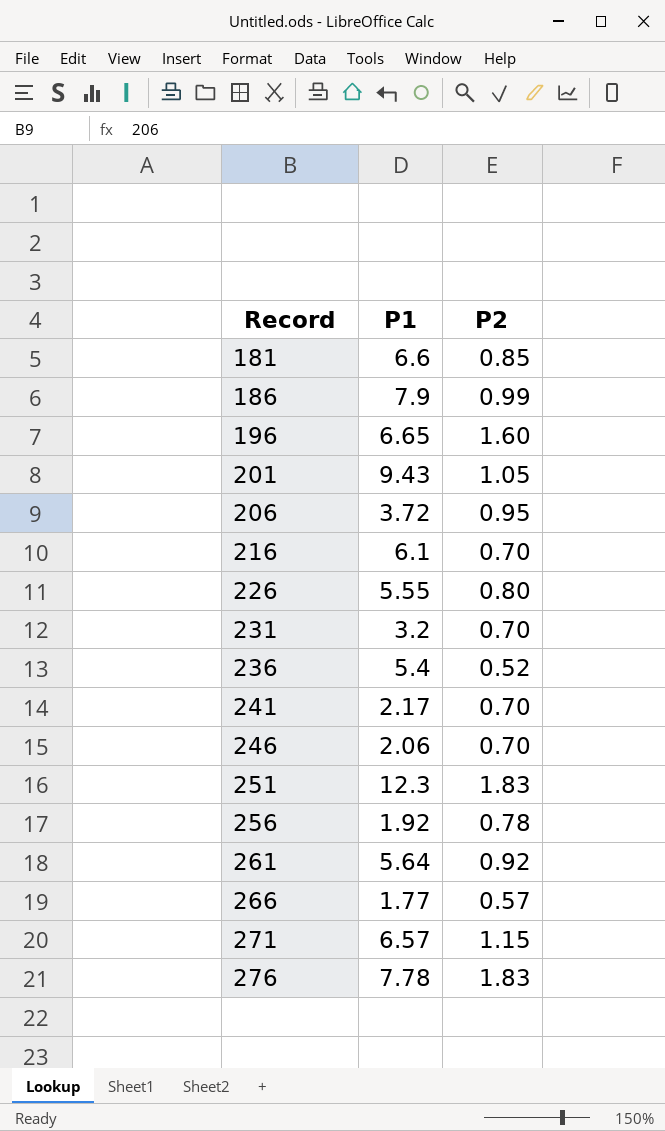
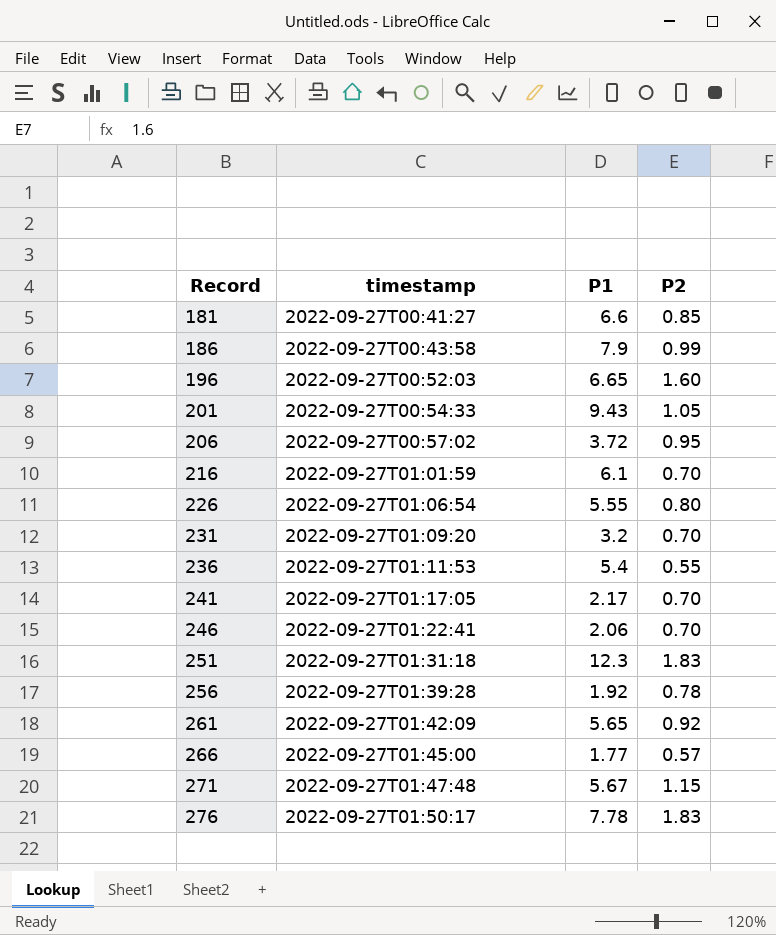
column timestamp | position: none -> 2
236 | P2: 0.52 -> 0.55
261 | P1: 5.64 -> 5.65
271 | P1: 6.57 -> 5.67

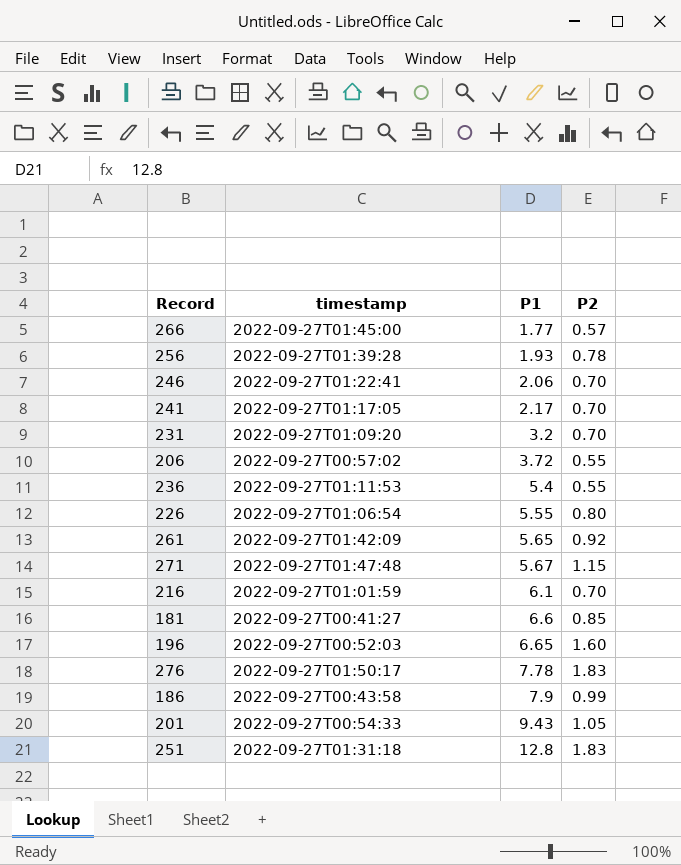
row order: Record ascending -> P1 ascending
256 | P1: 1.92 -> 1.93
206 | P2: 0.95 -> 0.55
251 | P1: 12.3 -> 12.8

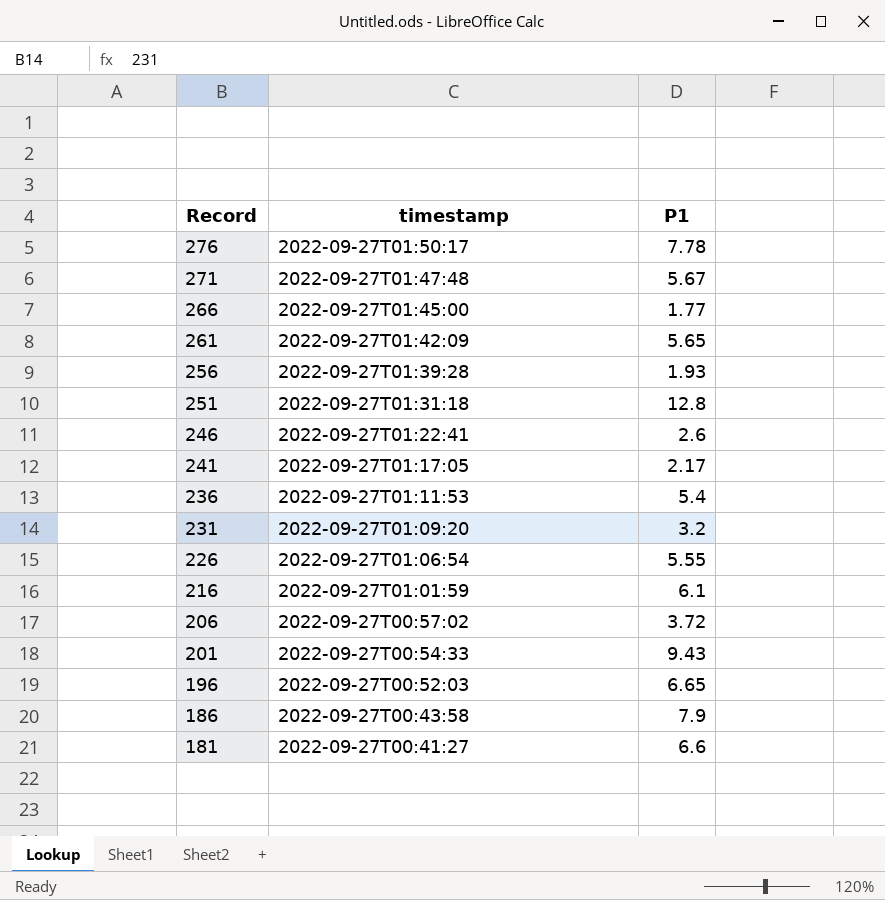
row order: P1 ascending -> Record descending
column P2 | position: 4 -> none
246 | P1: 2.06 -> 2.6

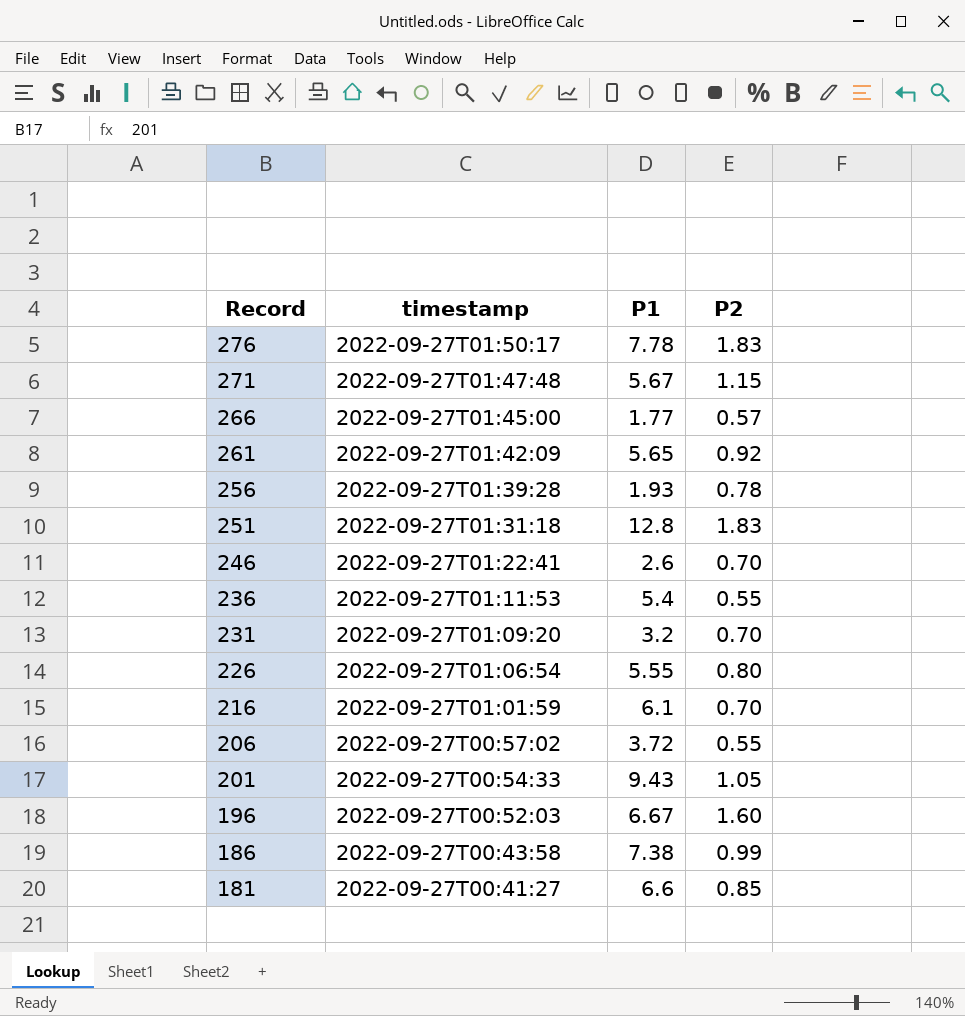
column P2 | position: none -> 4
row 241: 2022-09-27T01:17:05 | 2.17 -> none
196 | P1: 6.65 -> 6.67
186 | P1: 7.9 -> 7.38

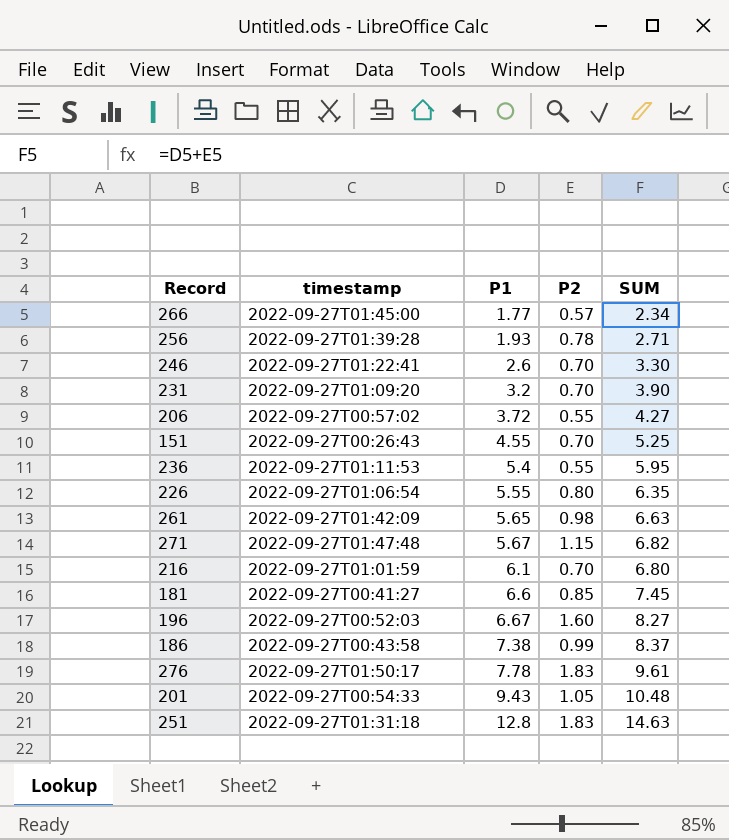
row order: Record descending -> P1 ascending
column SUM | formula: none -> [P1] + [P2]
row 151: none -> 2022-09-27T00:26:43 | 4.55 | 0.70 | 5.25
261 | P2: 0.92 -> 0.98

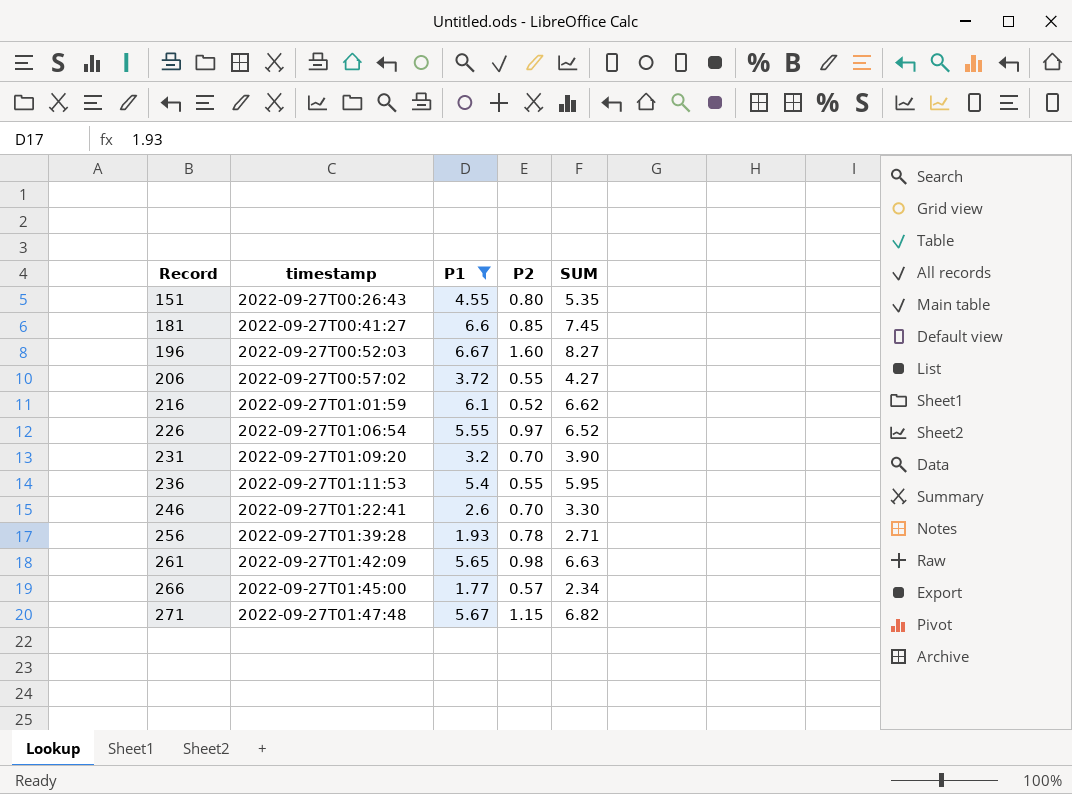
filter: none -> P1 <= 6.67
row order: P1 ascending -> Record ascending
151 | P2: 0.70 -> 0.80
151 | SUM: 5.25 -> 5.35
216 | P2: 0.70 -> 0.52
216 | SUM: 6.80 -> 6.62
226 | P2: 0.80 -> 0.97
226 | SUM: 6.35 -> 6.52

